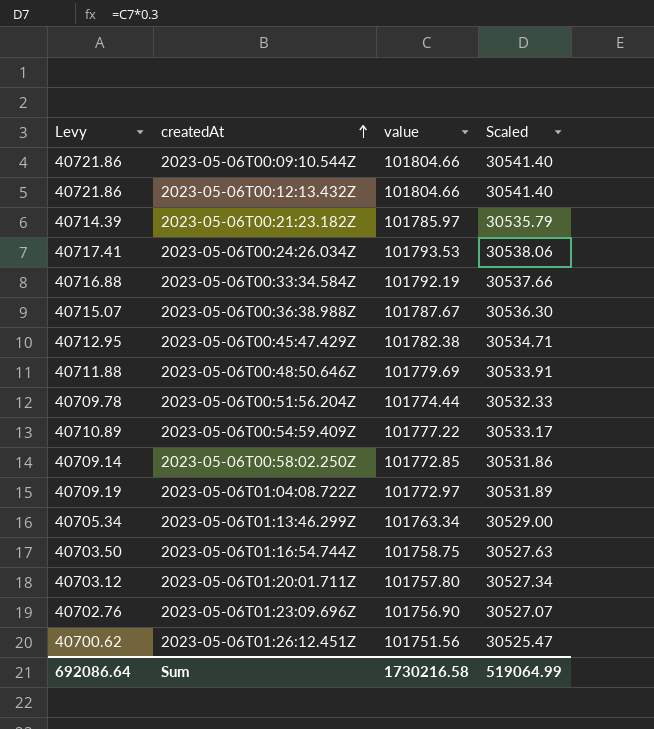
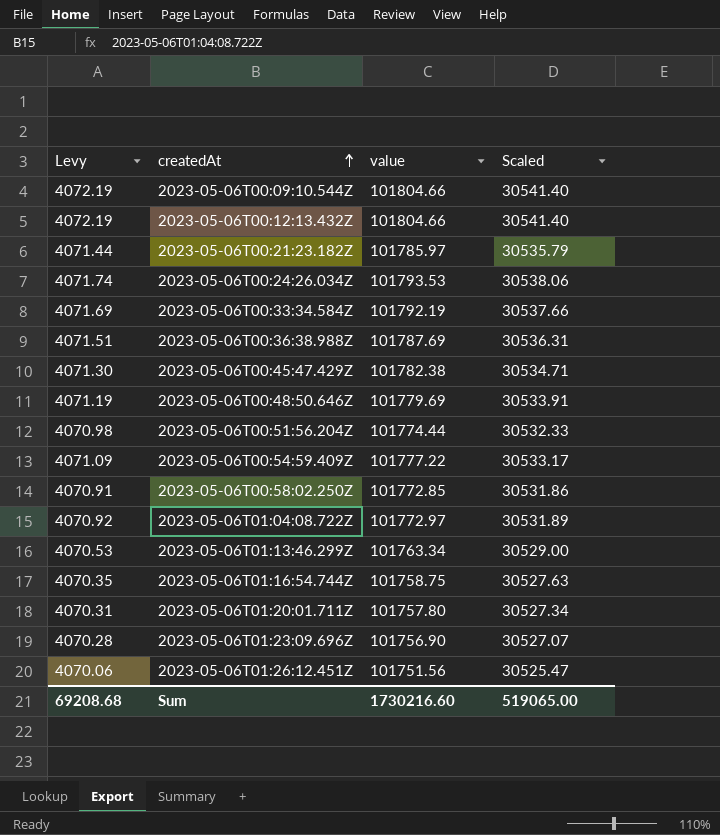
column Levy | formula: [value] * 0.4 -> [value] * 0.04
2023-05-06T00:36:38.988Z | value: 101787.67 -> 101787.69
2023-05-06T00:36:38.988Z | Scaled: 30536.30 -> 30536.31
Sum | Levy: 692086.64 -> 69208.68
Sum | value: 1730216.58 -> 1730216.60
Sum | Scaled: 519064.99 -> 519065.00

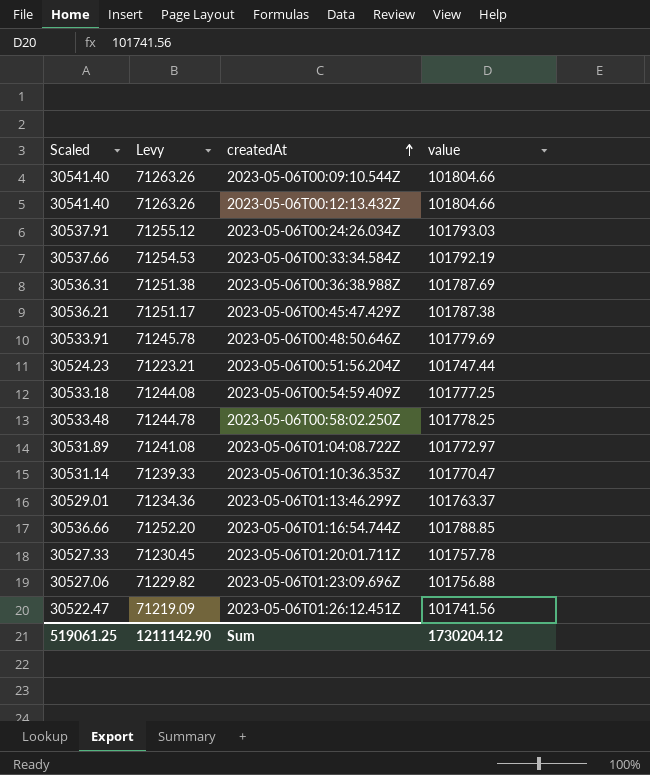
column Scaled | position: 4 -> 1
column Levy | formula: [value] * 0.04 -> [value] * 0.7
row 2023-05-06T00:21:23.182Z: 4071.44 | 101785.97 | 30535.79 -> none
2023-05-06T00:24:26.034Z | Scaled: 30538.06 -> 30537.91
2023-05-06T00:24:26.034Z | value: 101793.53 -> 101793.03
2023-05-06T00:45:47.429Z | Scaled: 30534.71 -> 30536.21
2023-05-06T00:45:47.429Z | value: 101782.38 -> 101787.38
2023-05-06T00:51:56.204Z | Scaled: 30532.33 -> 30524.23
2023-05-06T00:51:56.204Z | value: 101774.44 -> 101747.44
2023-05-06T00:54:59.409Z | Scaled: 30533.17 -> 30533.18
2023-05-06T00:54:59.409Z | value: 101777.22 -> 101777.25
2023-05-06T00:58:02.250Z | Scaled: 30531.86 -> 30533.48
2023-05-06T00:58:02.250Z | value: 101772.85 -> 101778.25
row 2023-05-06T01:10:36.353Z: none -> 30531.14 | 71239.33 | 101770.47
2023-05-06T01:13:46.299Z | Scaled: 30529.00 -> 30529.01
2023-05-06T01:13:46.299Z | value: 101763.34 -> 101763.37
2023-05-06T01:16:54.744Z | Scaled: 30527.63 -> 30536.66
2023-05-06T01:16:54.744Z | value: 101758.75 -> 101788.85
2023-05-06T01:20:01.711Z | Scaled: 30527.34 -> 30527.33
2023-05-06T01:20:01.711Z | value: 101757.80 -> 101757.78
2023-05-06T01:23:09.696Z | Scaled: 30527.07 -> 30527.06
2023-05-06T01:23:09.696Z | value: 101756.90 -> 101756.88
2023-05-06T01:26:12.451Z | Scaled: 30525.47 -> 30522.47
2023-05-06T01:26:12.451Z | value: 101751.56 -> 101741.56
Sum | Scaled: 519065.00 -> 519061.25
Sum | Levy: 69208.68 -> 1211142.90
Sum | value: 1730216.60 -> 1730204.12

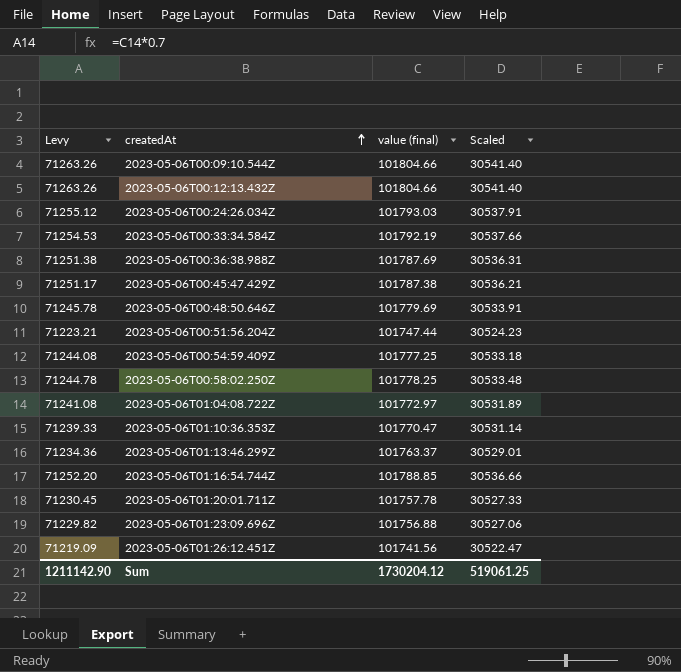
column name: value -> value (final)
column Scaled | position: 1 -> 4

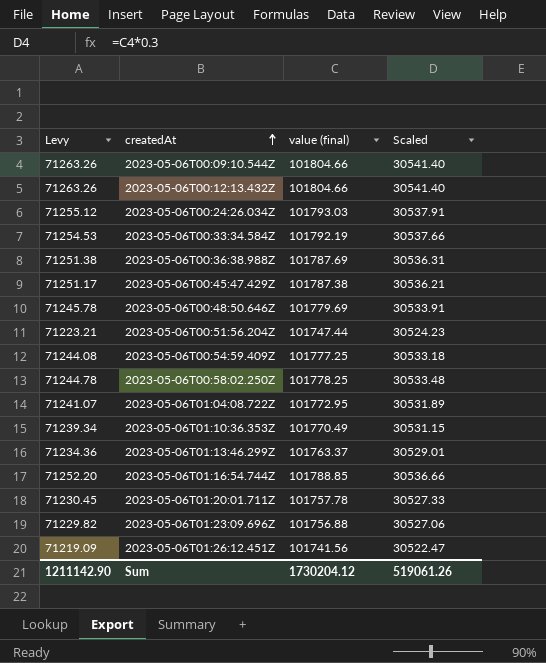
2023-05-06T01:04:08.722Z | Levy: 71241.08 -> 71241.07
2023-05-06T01:04:08.722Z | value (final): 101772.97 -> 101772.95
2023-05-06T01:10:36.353Z | Levy: 71239.33 -> 71239.34
2023-05-06T01:10:36.353Z | value (final): 101770.47 -> 101770.49
2023-05-06T01:10:36.353Z | Scaled: 30531.14 -> 30531.15
Sum | Scaled: 519061.25 -> 519061.26

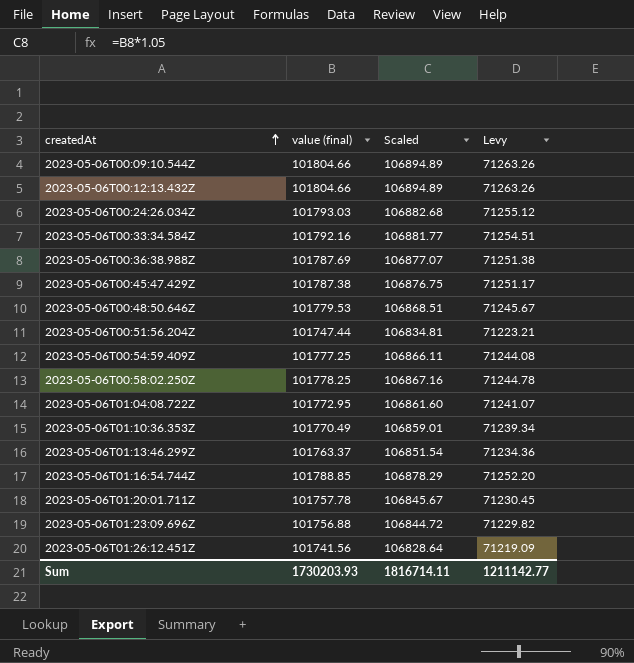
column Scaled | formula: [value (final)] * 0.3 -> [value (final)] * 1.05
column Levy | position: 1 -> 4
2023-05-06T00:33:34.584Z | value (final): 101792.19 -> 101792.16
2023-05-06T00:33:34.584Z | Levy: 71254.53 -> 71254.51
2023-05-06T00:48:50.646Z | value (final): 101779.69 -> 101779.53
2023-05-06T00:48:50.646Z | Levy: 71245.78 -> 71245.67
Sum | value (final): 1730204.12 -> 1730203.93
Sum | Scaled: 519061.26 -> 1816714.11
Sum | Levy: 1211142.90 -> 1211142.77

